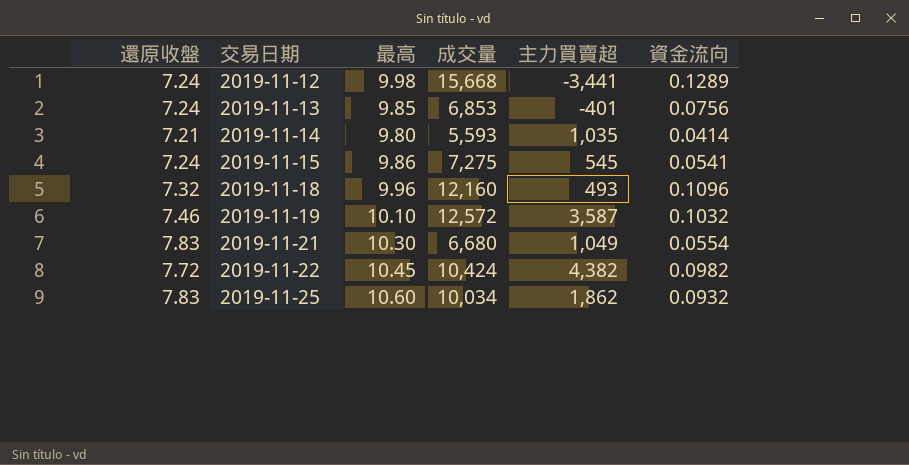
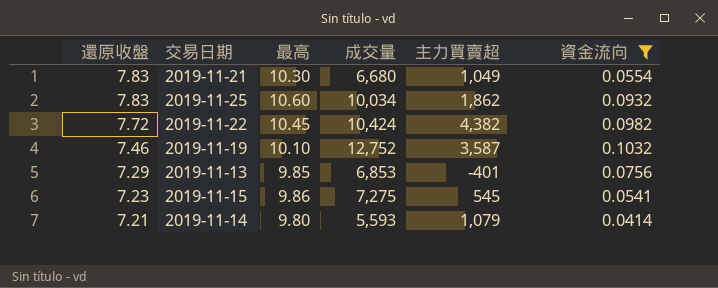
filter: none -> 資金流向 <= 0.1032
row order: 交易日期 ascending -> 還原收盤 descending
2019-11-19 | 成交量: 12,572 -> 12,752
2019-11-13 | 還原收盤: 7.24 -> 7.29
2019-11-15 | 還原收盤: 7.24 -> 7.23
2019-11-14 | 主力買賣超: 1,035 -> 1,079

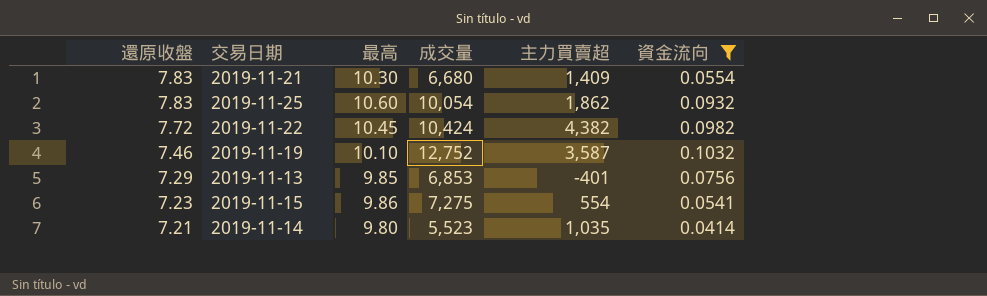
2019-11-21 | 主力買賣超: 1,049 -> 1,409
2019-11-25 | 成交量: 10,034 -> 10,054
2019-11-15 | 主力買賣超: 545 -> 554
2019-11-14 | 成交量: 5,593 -> 5,523
2019-11-14 | 主力買賣超: 1,079 -> 1,035

